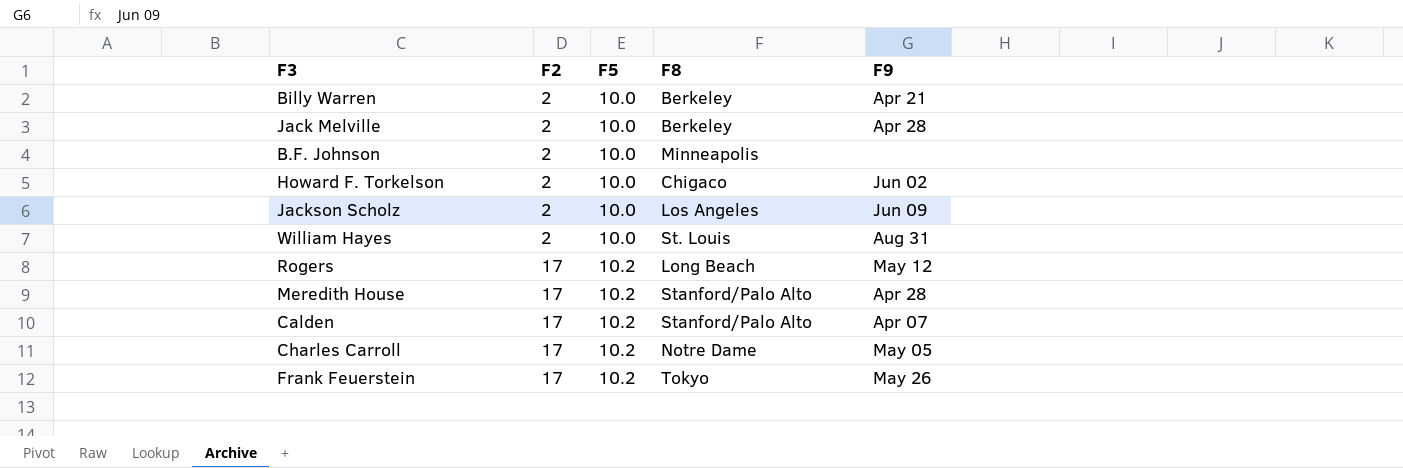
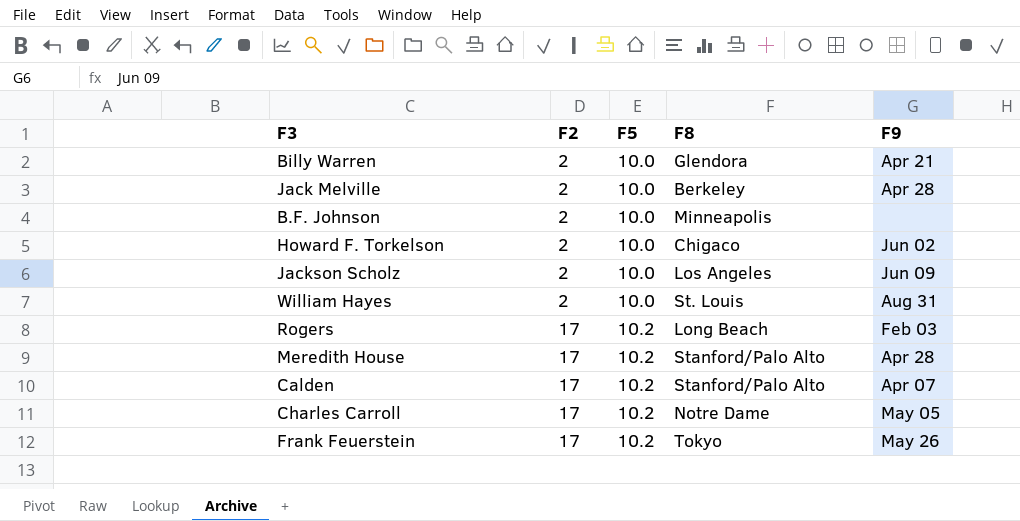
Billy Warren | F8: Berkeley -> Glendora
Rogers | F9: May 12 -> Feb 03

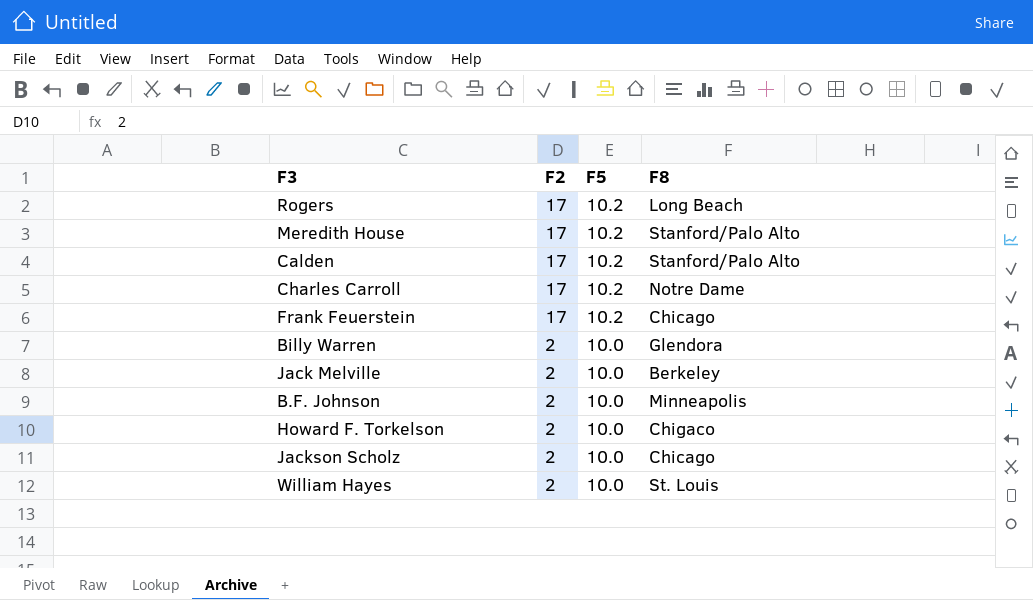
row order: F2 ascending -> F2 descending
column F9 | position: 5 -> none
Frank Feuerstein | F8: Tokyo -> Chicago
Jackson Scholz | F8: Los Angeles -> Chicago

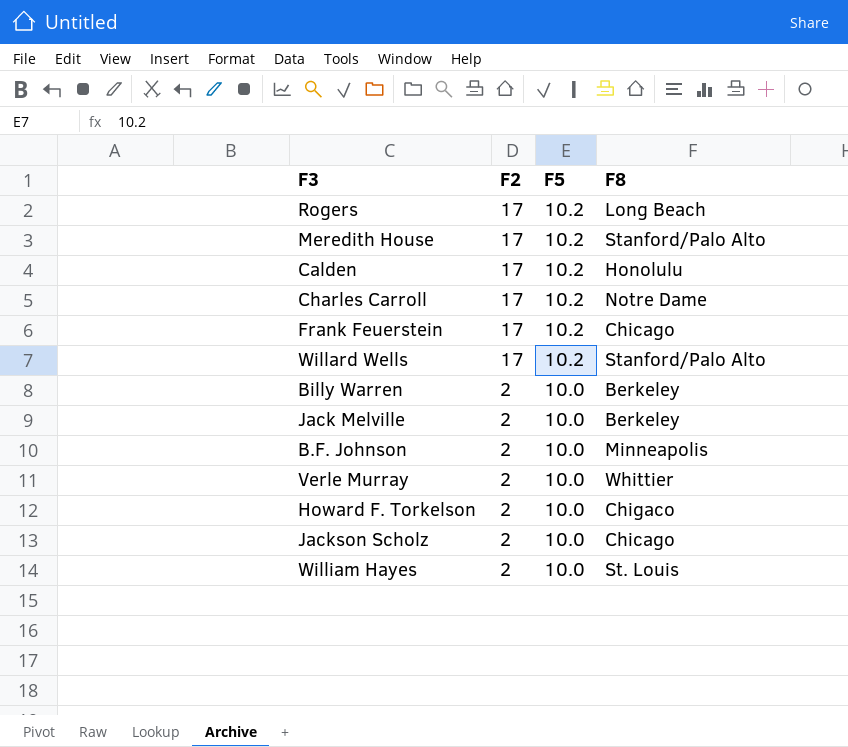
Calden | F8: Stanford/Palo Alto -> Honolulu
row Willard Wells: none -> 17 | 10.2 | Stanford/Palo Alto
Billy Warren | F8: Glendora -> Berkeley
row Verle Murray: none -> 2 | 10.0 | Whittier

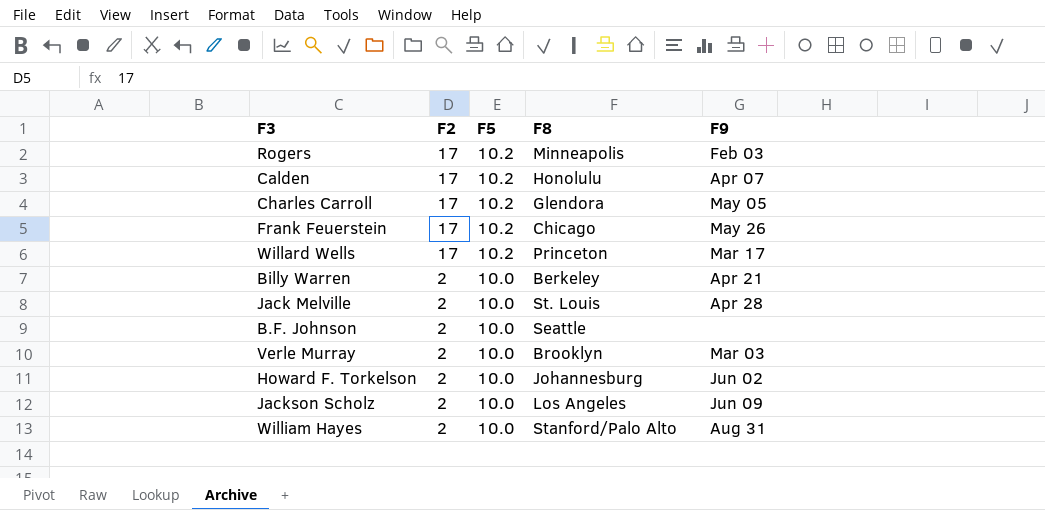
column F9 | position: none -> 5
row Meredith House: 17 | 10.2 | Stanford/Palo Alto -> none
Rogers | F8: Long Beach -> Minneapolis
Charles Carroll | F8: Notre Dame -> Glendora
Willard Wells | F8: Stanford/Palo Alto -> Princeton
Jack Melville | F8: Berkeley -> St. Louis
B.F. Johnson | F8: Minneapolis -> Seattle
Verle Murray | F8: Whittier -> Brooklyn
Howard F. Torkelson | F8: Chigaco -> Johannesburg
Jackson Scholz | F8: Chicago -> Los Angeles
William Hayes | F8: St. Louis -> Stanford/Palo Alto

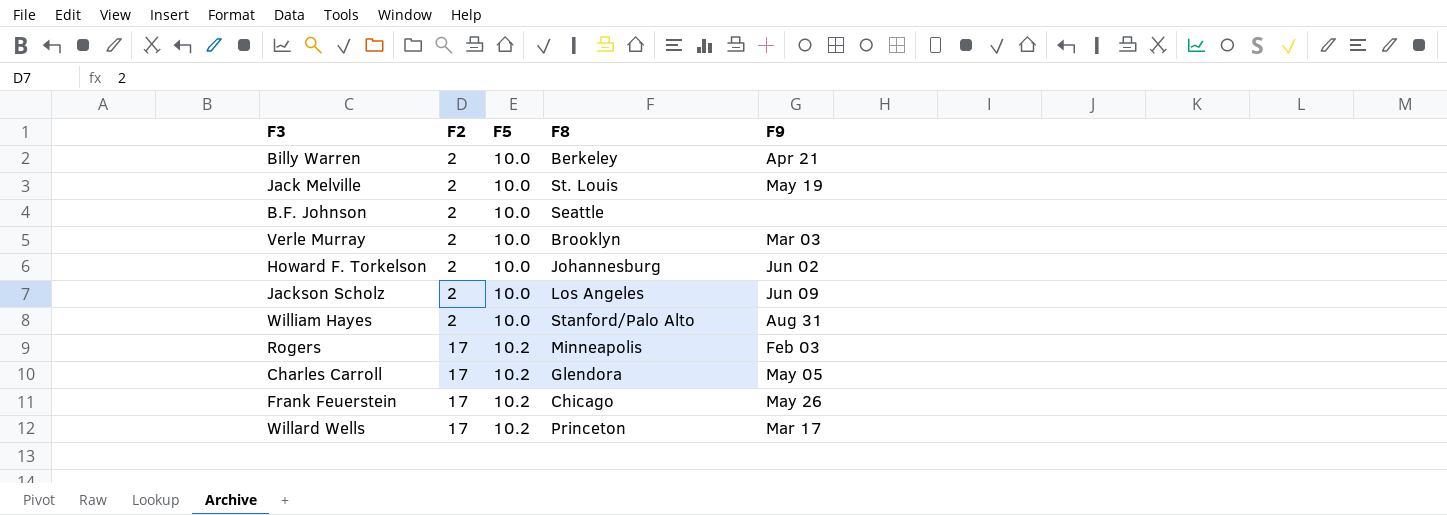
row order: F2 descending -> F2 ascending
row Calden: 17 | 10.2 | Honolulu | Apr 07 -> none
Jack Melville | F9: Apr 28 -> May 19

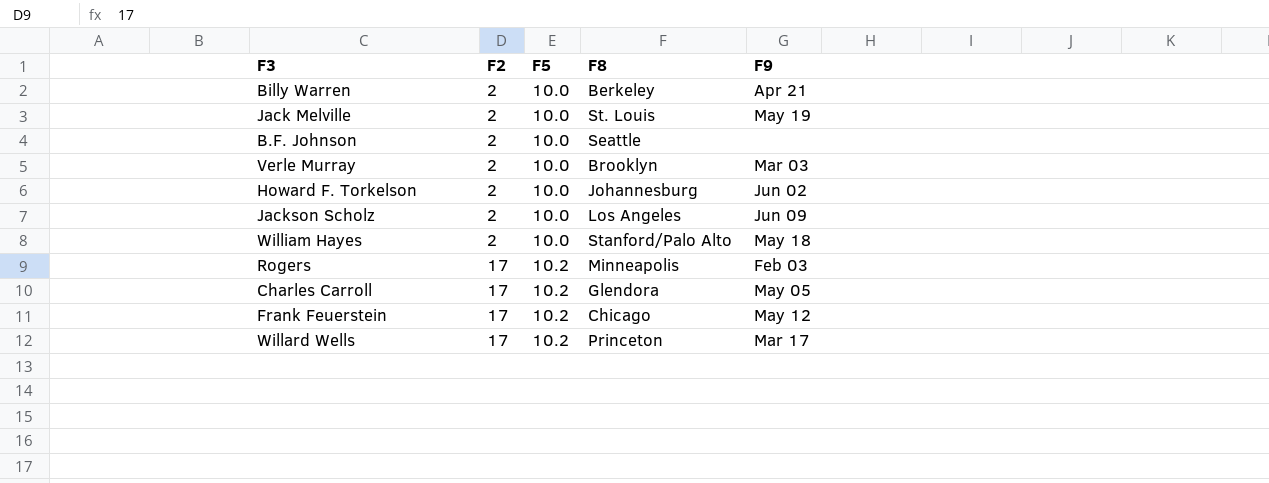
William Hayes | F9: Aug 31 -> May 18
Frank Feuerstein | F9: May 26 -> May 12

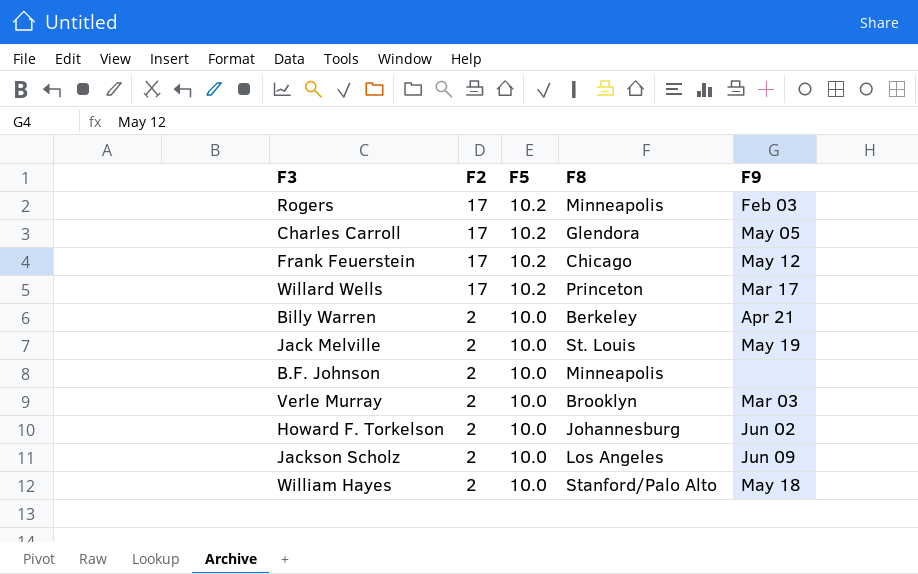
row order: F2 ascending -> F2 descending
B.F. Johnson | F8: Seattle -> Minneapolis

